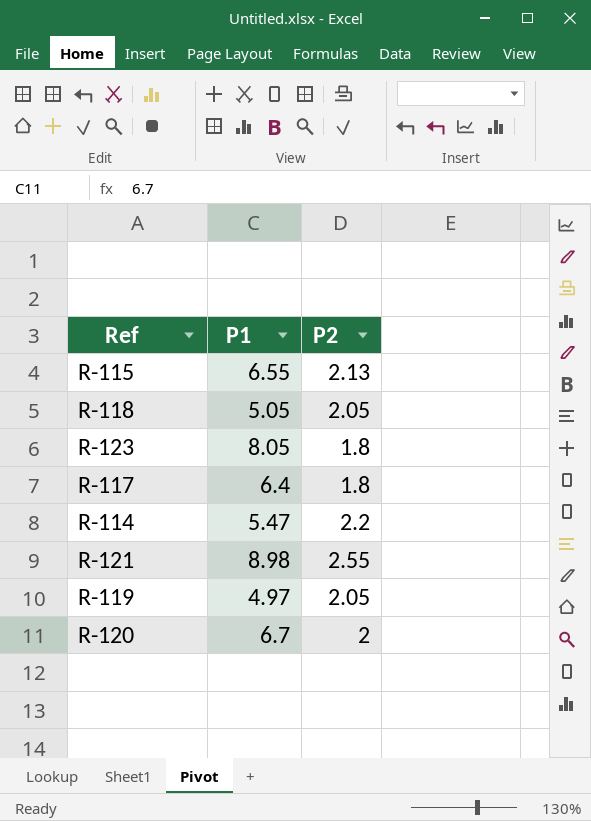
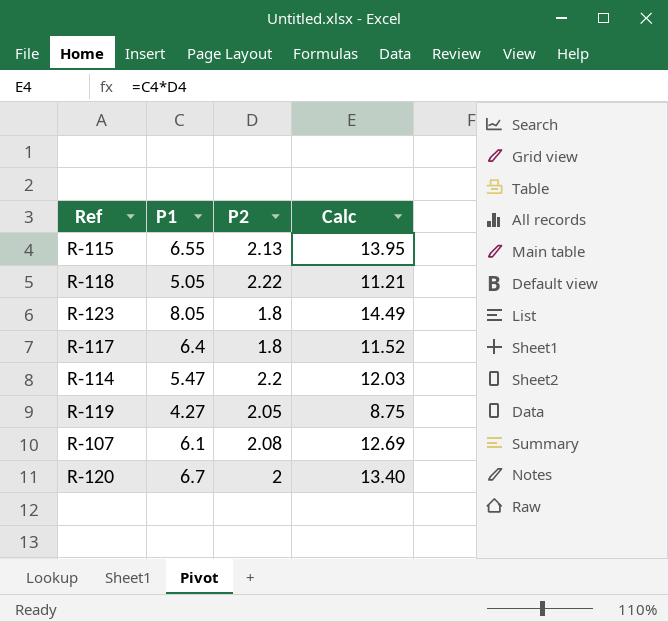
column Calc | formula: none -> [P1] * [P2]
row R-121: 8.98 | 2.55 -> none
R-118 | P2: 2.05 -> 2.22
R-119 | P1: 4.97 -> 4.27
row R-107: none -> 6.1 | 2.08 | 12.69

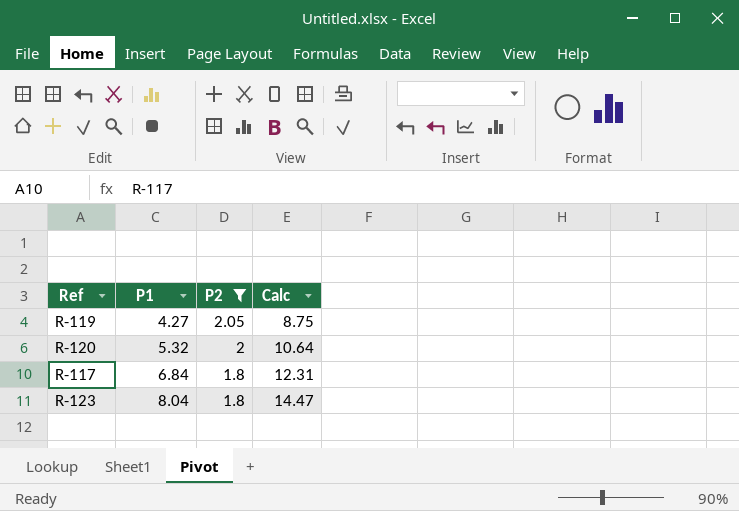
filter: none -> P2 <= 2.05
row order: none -> P1 ascending
R-120 | P1: 6.7 -> 5.32
R-120 | Calc: 13.40 -> 10.64
R-117 | P1: 6.4 -> 6.84
R-117 | Calc: 11.52 -> 12.31
R-123 | P1: 8.05 -> 8.04
R-123 | Calc: 14.49 -> 14.47

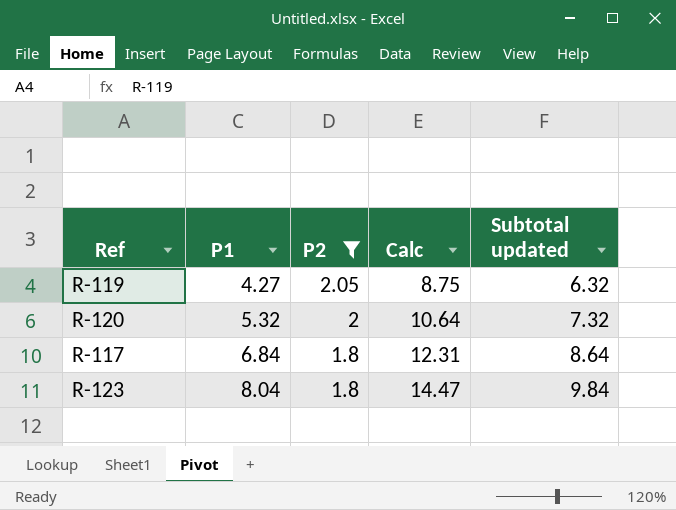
column Subtotal updated | formula: none -> [P1] + [P2]

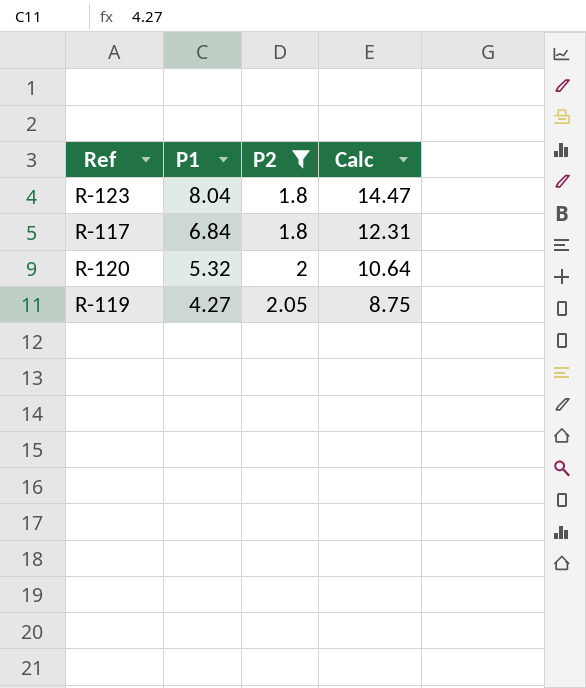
row order: P1 ascending -> P1 descending
column Subtotal updated | formula: [P1] + [P2] -> none

